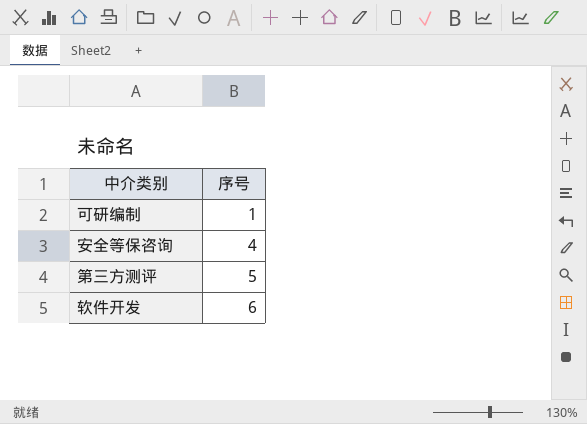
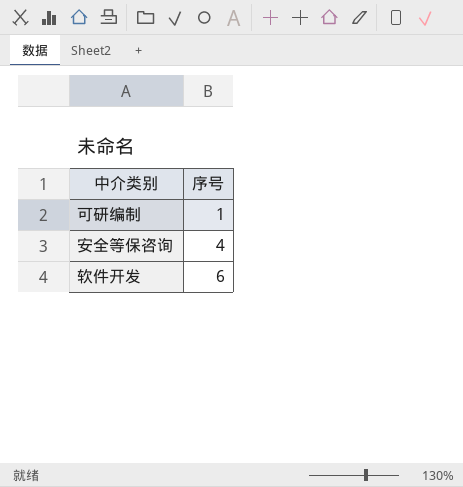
row 第三方测评: 5 -> none

